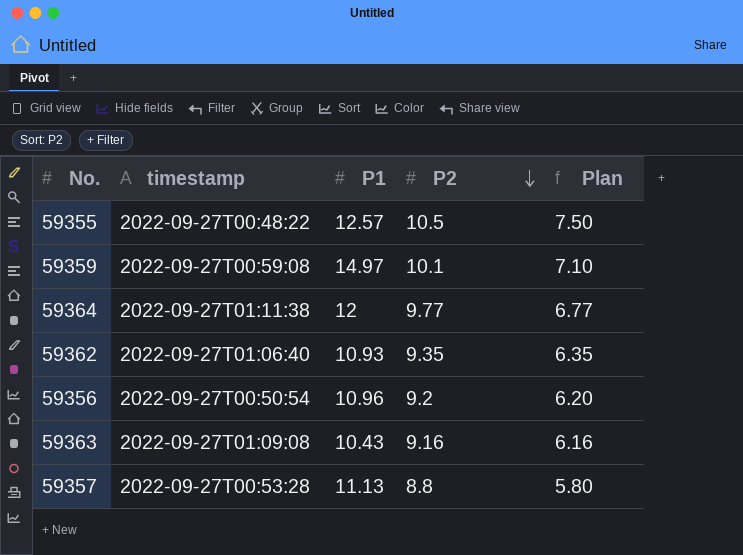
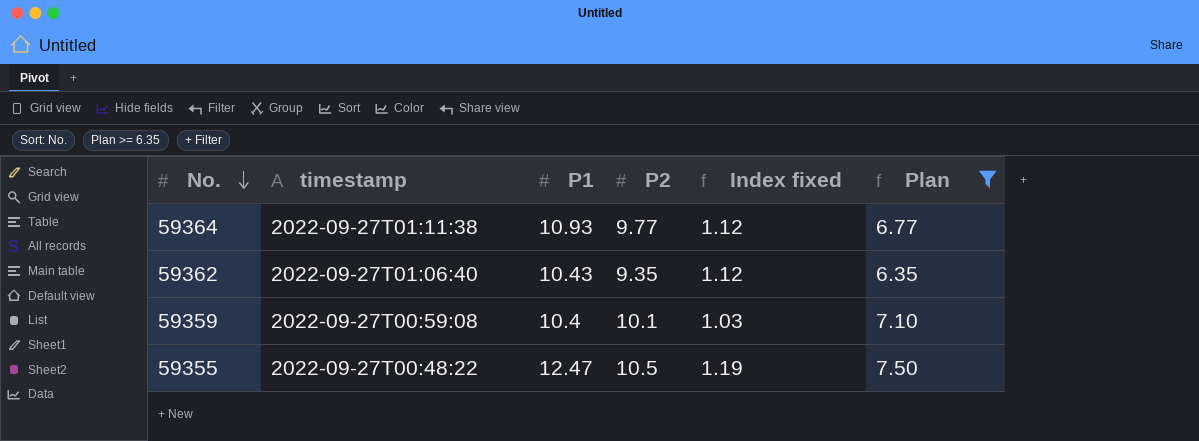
filter: none -> Plan >= 6.35
row order: P2 descending -> No. descending
column Index fixed | formula: none -> [P1] / [P2]
59364 | P1: 12 -> 10.93
59362 | P1: 10.93 -> 10.43
59359 | P1: 14.97 -> 10.4
59355 | P1: 12.57 -> 12.47

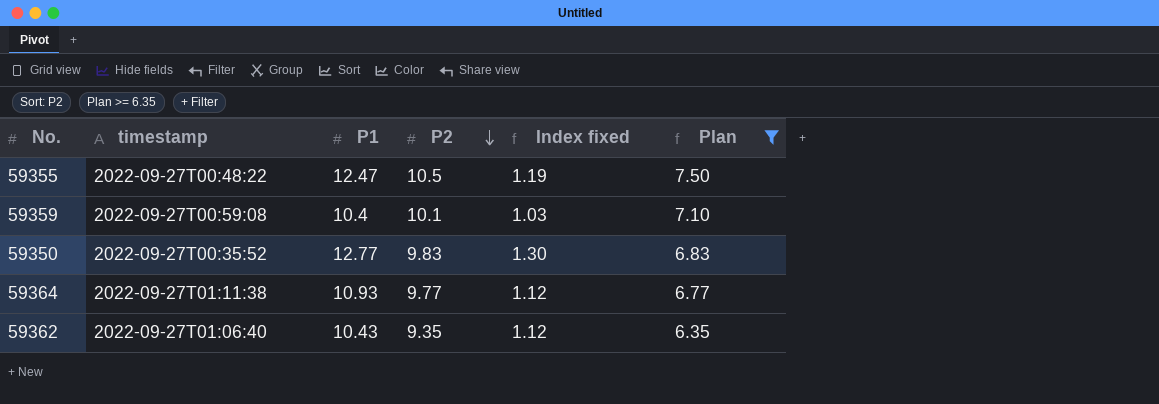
row order: No. descending -> P2 descending
row 59350: none -> 2022-09-27T00:35:52 | 12.77 | 9.83 | 1.30 | 6.83

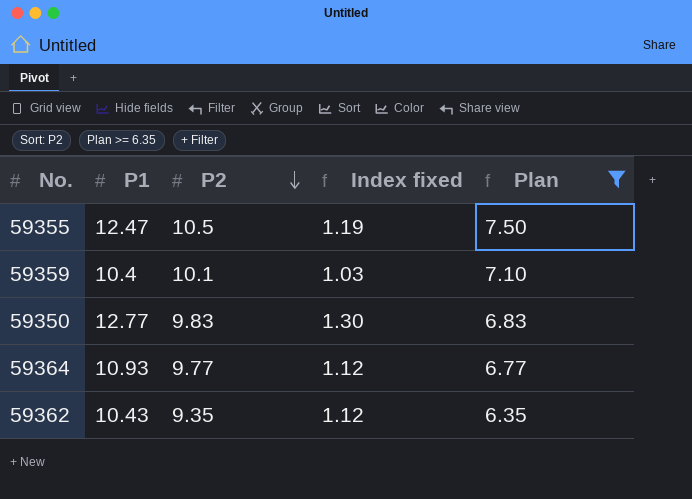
column timestamp | position: 2 -> none

